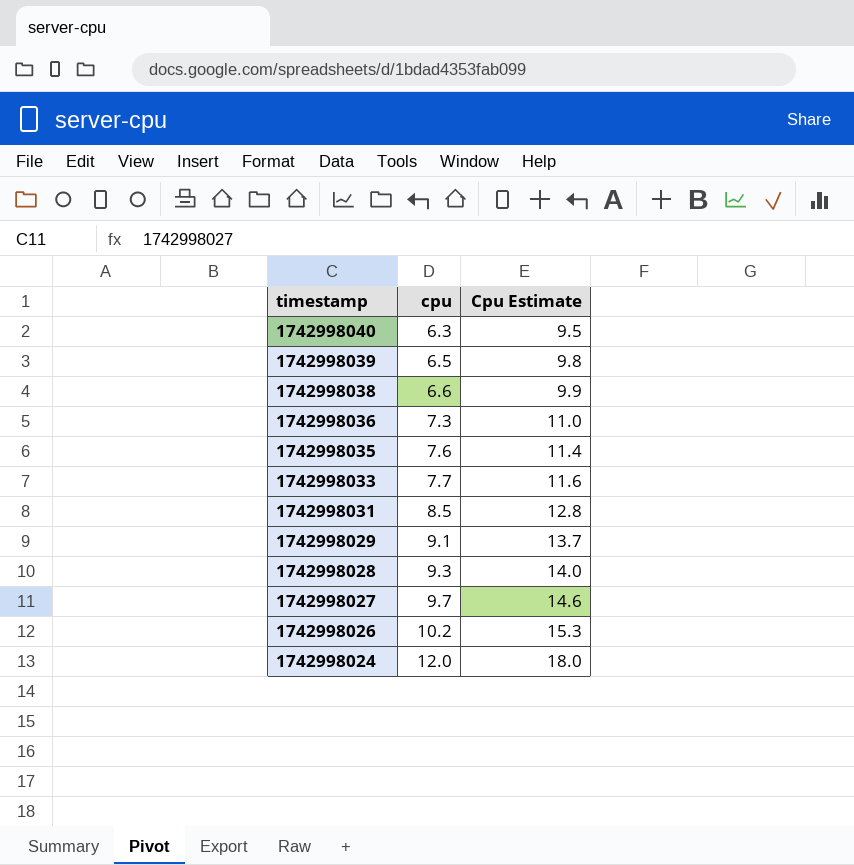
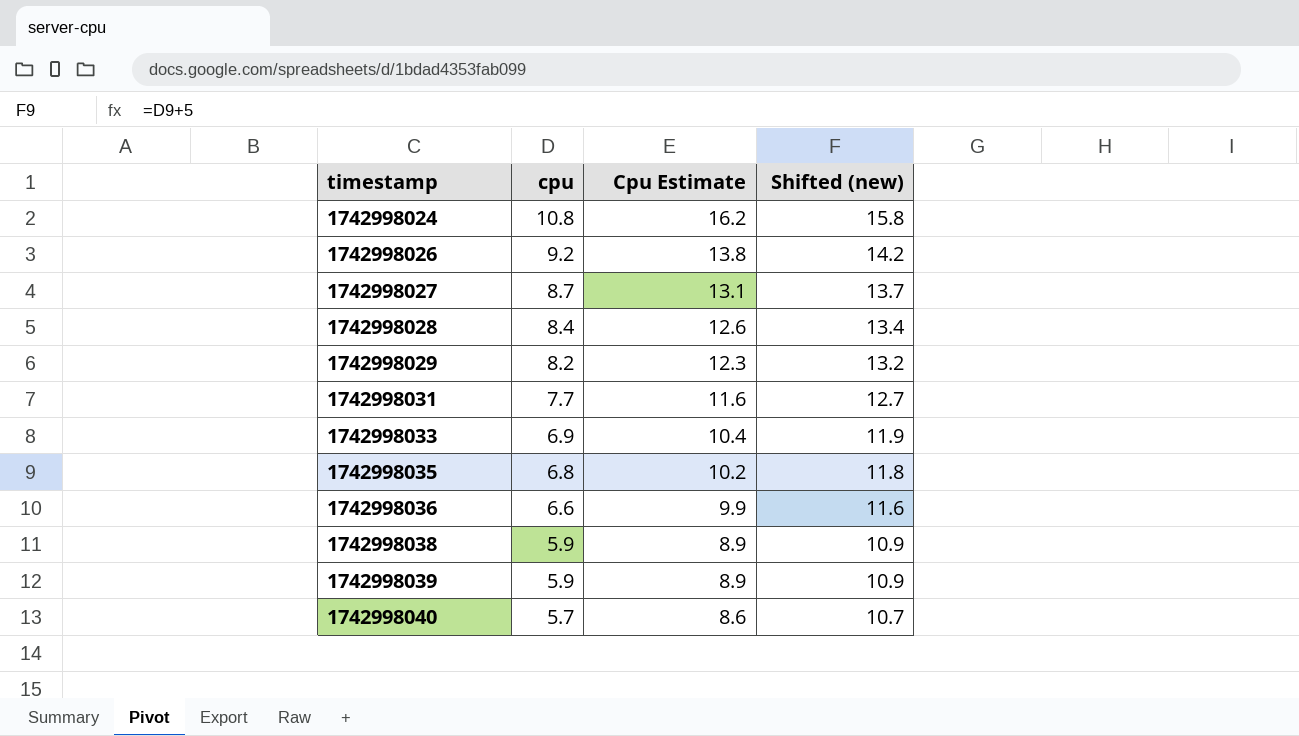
row order: timestamp descending -> timestamp ascending
column Shifted (new) | formula: none -> [cpu] + 5
1742998024 | cpu: 12.0 -> 10.8
1742998024 | Cpu Estimate: 18.0 -> 16.2
1742998026 | cpu: 10.2 -> 9.2
1742998026 | Cpu Estimate: 15.3 -> 13.8
1742998027 | cpu: 9.7 -> 8.7
1742998027 | Cpu Estimate: 14.6 -> 13.1
1742998028 | cpu: 9.3 -> 8.4
1742998028 | Cpu Estimate: 14.0 -> 12.6
1742998029 | cpu: 9.1 -> 8.2
1742998029 | Cpu Estimate: 13.7 -> 12.3
1742998031 | cpu: 8.5 -> 7.7
1742998031 | Cpu Estimate: 12.8 -> 11.6
1742998033 | cpu: 7.7 -> 6.9
1742998033 | Cpu Estimate: 11.6 -> 10.4
1742998035 | cpu: 7.6 -> 6.8
1742998035 | Cpu Estimate: 11.4 -> 10.2
1742998036 | cpu: 7.3 -> 6.6
1742998036 | Cpu Estimate: 11.0 -> 9.9
1742998038 | cpu: 6.6 -> 5.9
1742998038 | Cpu Estimate: 9.9 -> 8.9
1742998039 | cpu: 6.5 -> 5.9
1742998039 | Cpu Estimate: 9.8 -> 8.9
1742998040 | cpu: 6.3 -> 5.7
1742998040 | Cpu Estimate: 9.5 -> 8.6

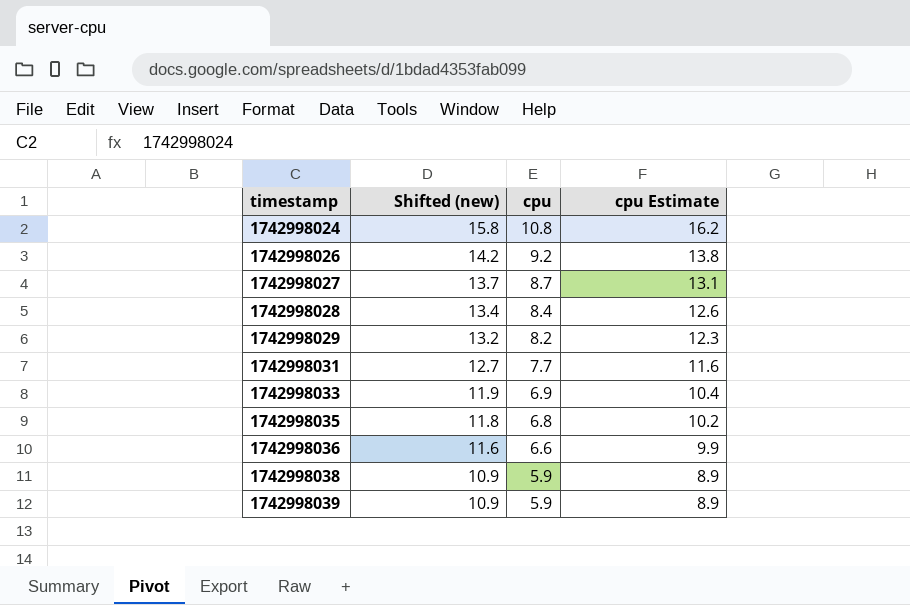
column Shifted (new) | position: 4 -> 2
column name: Cpu Estimate -> cpu Estimate
row 1742998040: 5.7 | 8.6 | 10.7 -> none

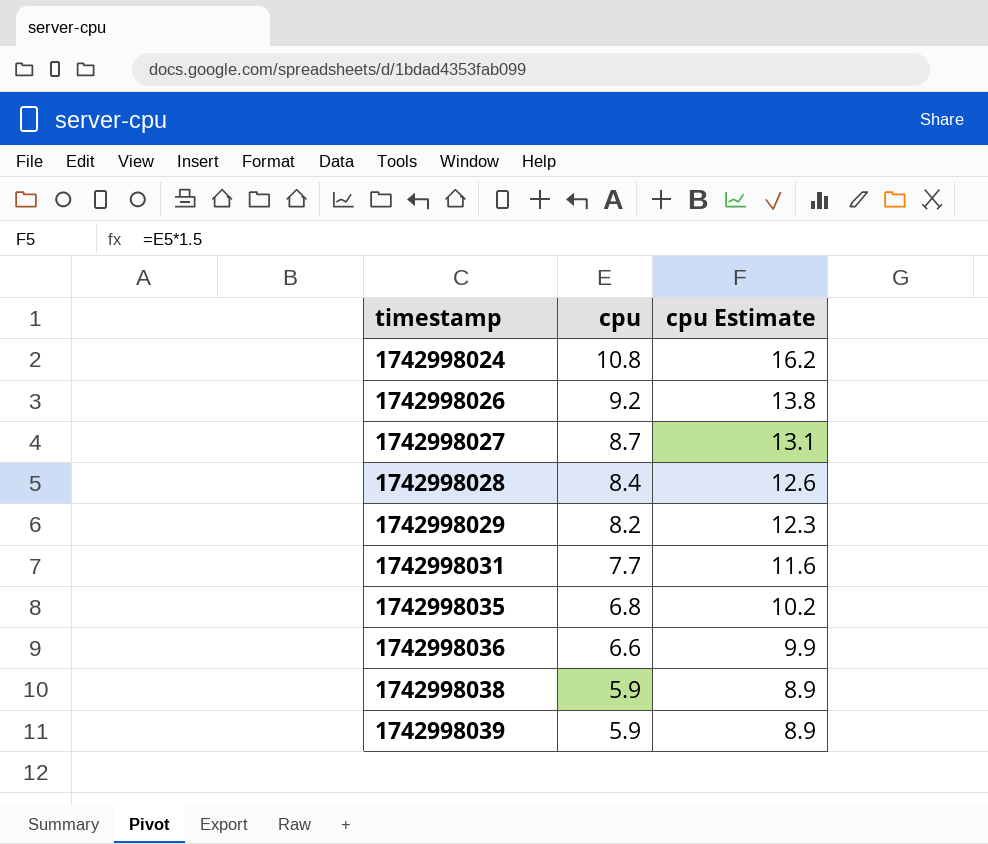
column Shifted (new) | formula: [cpu] + 5 -> none
row 1742998033: 11.9 | 6.9 | 10.4 -> none

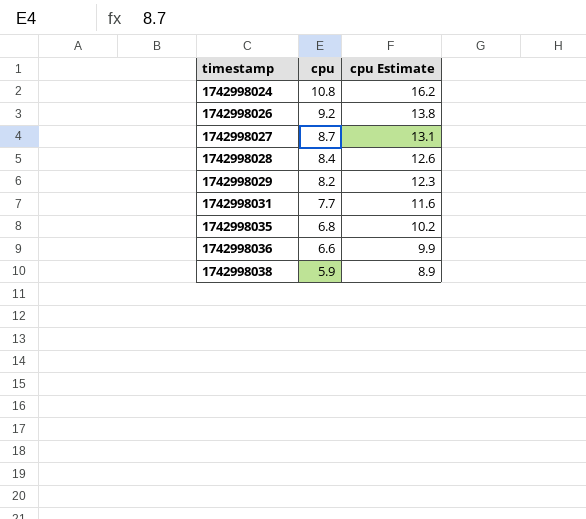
row 1742998039: 5.9 | 8.9 -> none

